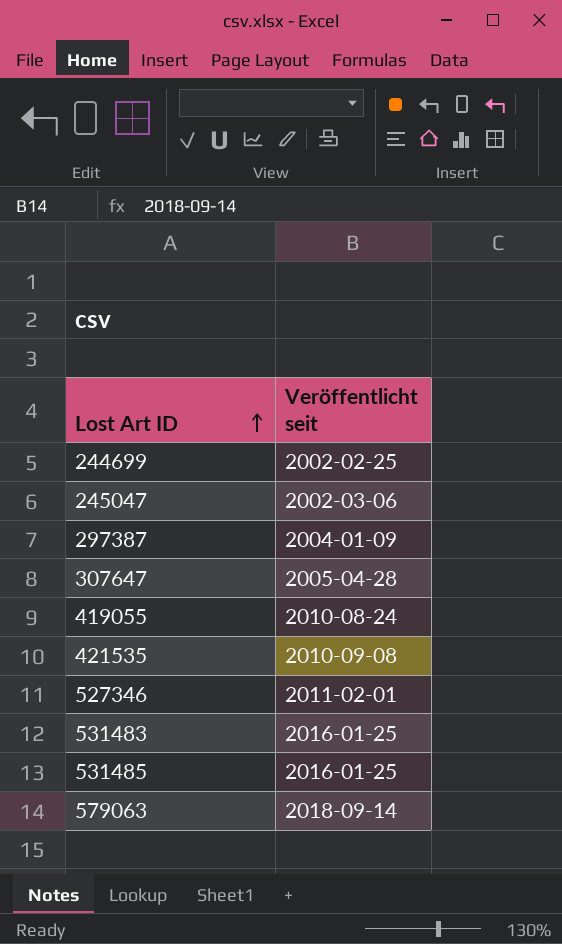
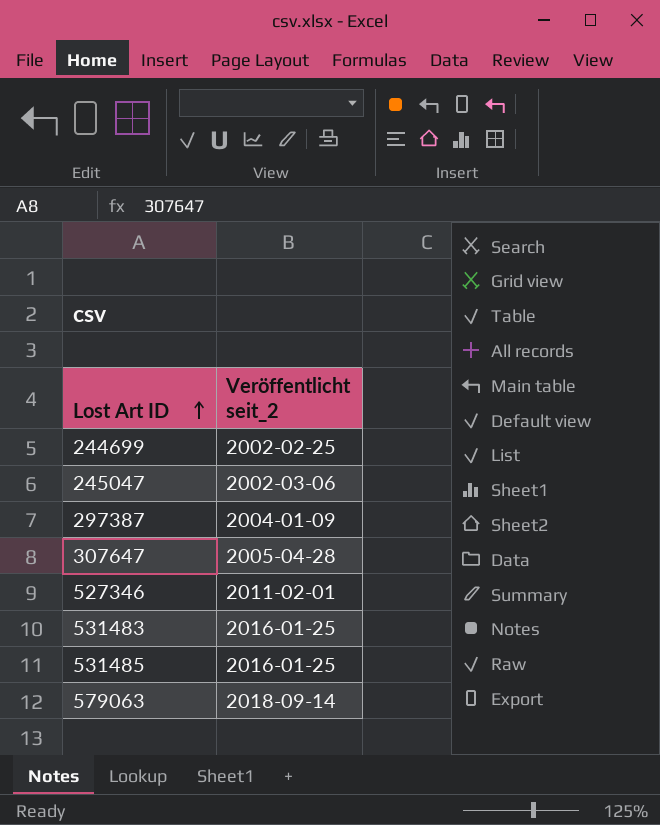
column name: Veröffentlicht seit -> Veröffentlicht seit_2
row 419055: 2010-08-24 -> none
row 421535: 2010-09-08 -> none

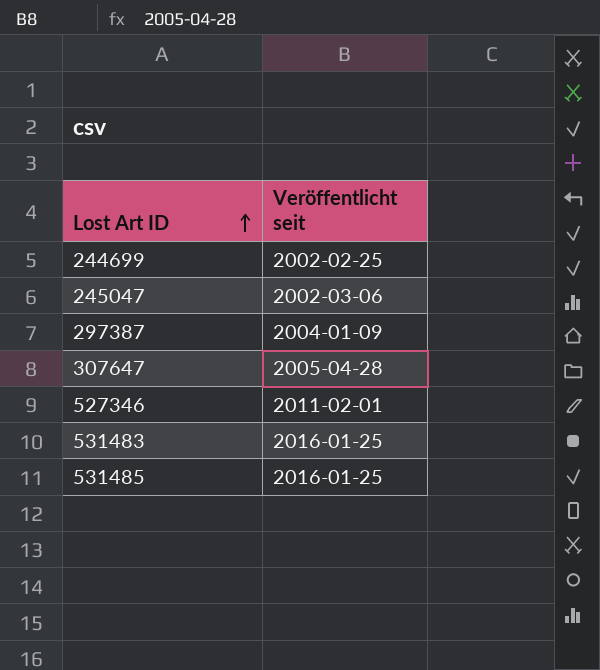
column name: Veröffentlicht seit_2 -> Veröffentlicht seit
row 579063: 2018-09-14 -> none

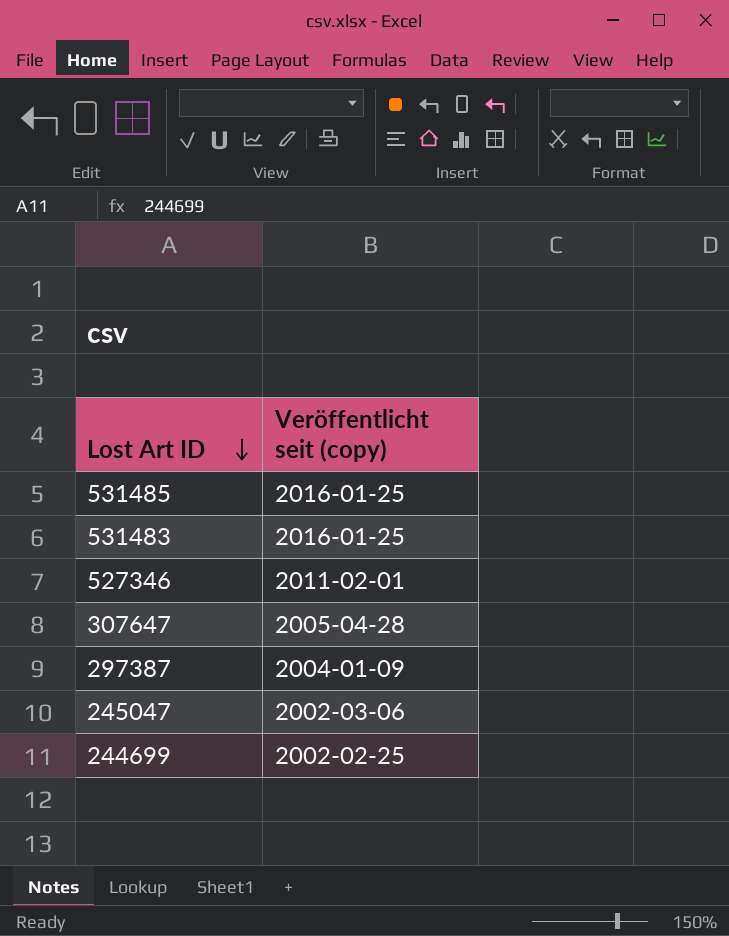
row order: Lost Art ID ascending -> Lost Art ID descending
column name: Veröffentlicht seit -> Veröffentlicht seit (copy)

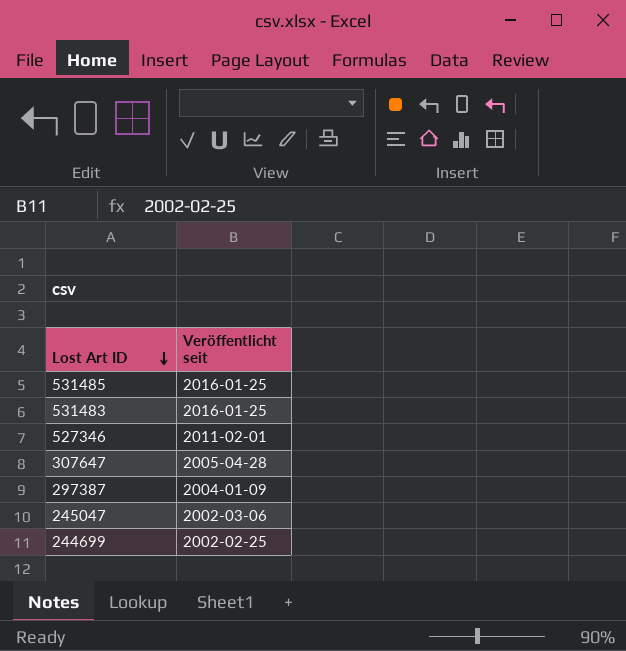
column name: Veröffentlicht seit (copy) -> Veröffentlicht seit

